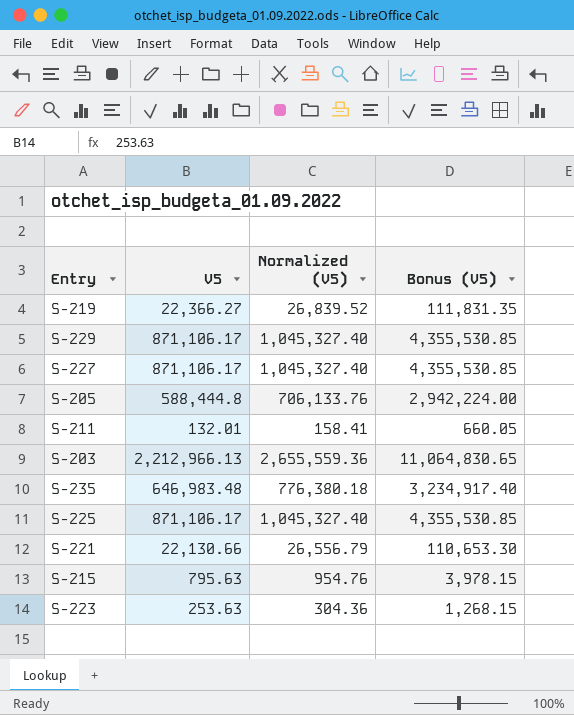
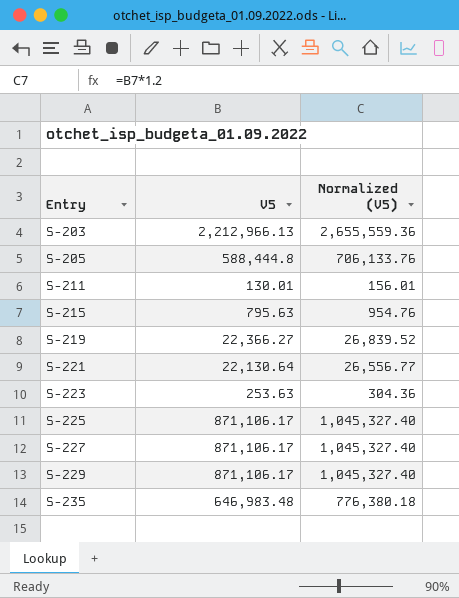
row order: none -> Entry ascending
column Bonus (V5) | formula: [V5] * 5 -> none
S-211 | V5: 132.01 -> 130.01
S-211 | Normalized (V5): 158.41 -> 156.01
S-221 | V5: 22,130.66 -> 22,130.64
S-221 | Normalized (V5): 26,556.79 -> 26,556.77

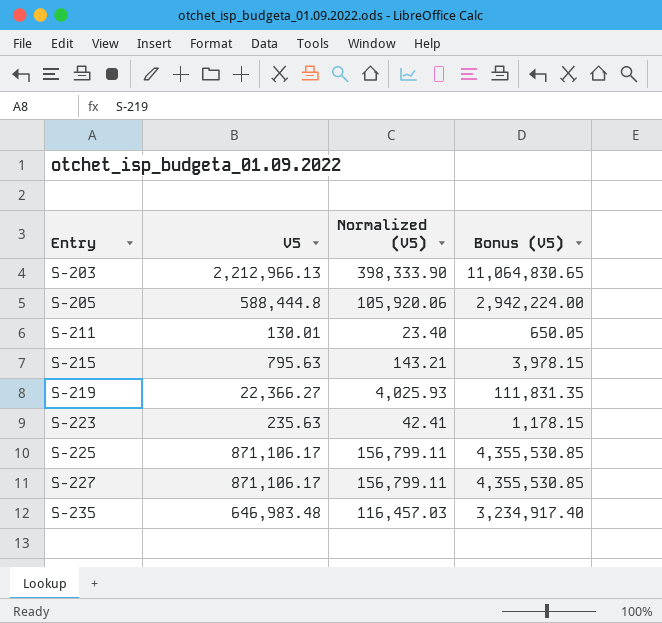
column Normalized (V5) | formula: [V5] * 1.2 -> [V5] * 0.18
column Bonus (V5) | formula: none -> [V5] * 5
row S-221: 22,130.64 | 26,556.77 -> none
row S-229: 871,106.17 | 1,045,327.40 -> none
S-223 | V5: 253.63 -> 235.63

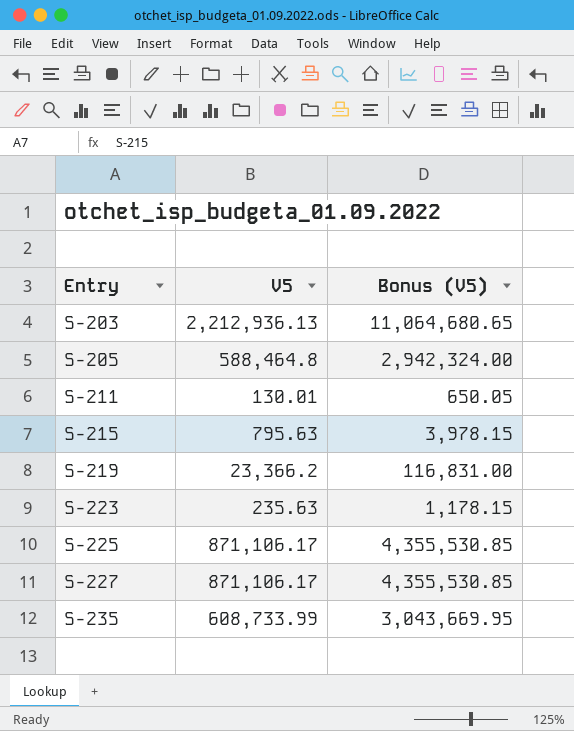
column Normalized (V5) | formula: [V5] * 0.18 -> none
S-203 | V5: 2,212,966.13 -> 2,212,936.13
S-203 | Bonus (V5): 11,064,830.65 -> 11,064,680.65
S-205 | V5: 588,444.8 -> 588,464.8
S-205 | Bonus (V5): 2,942,224.00 -> 2,942,324.00
S-219 | V5: 22,366.27 -> 23,366.2
S-219 | Bonus (V5): 111,831.35 -> 116,831.00
S-235 | V5: 646,983.48 -> 608,733.99
S-235 | Bonus (V5): 3,234,917.40 -> 3,043,669.95

